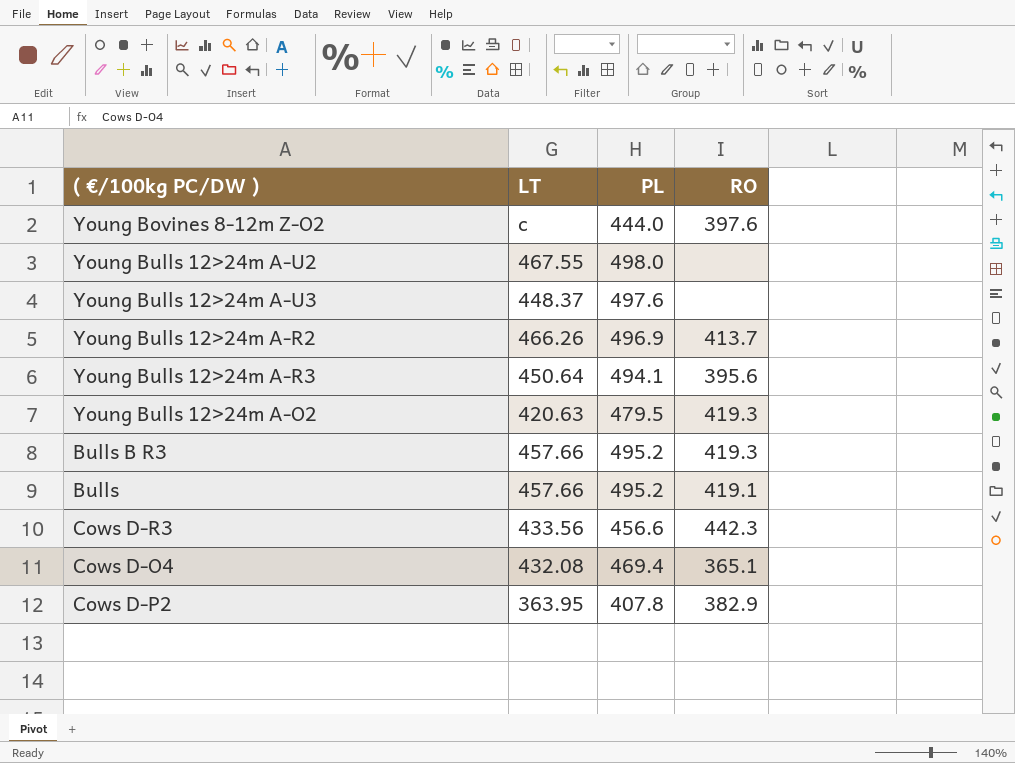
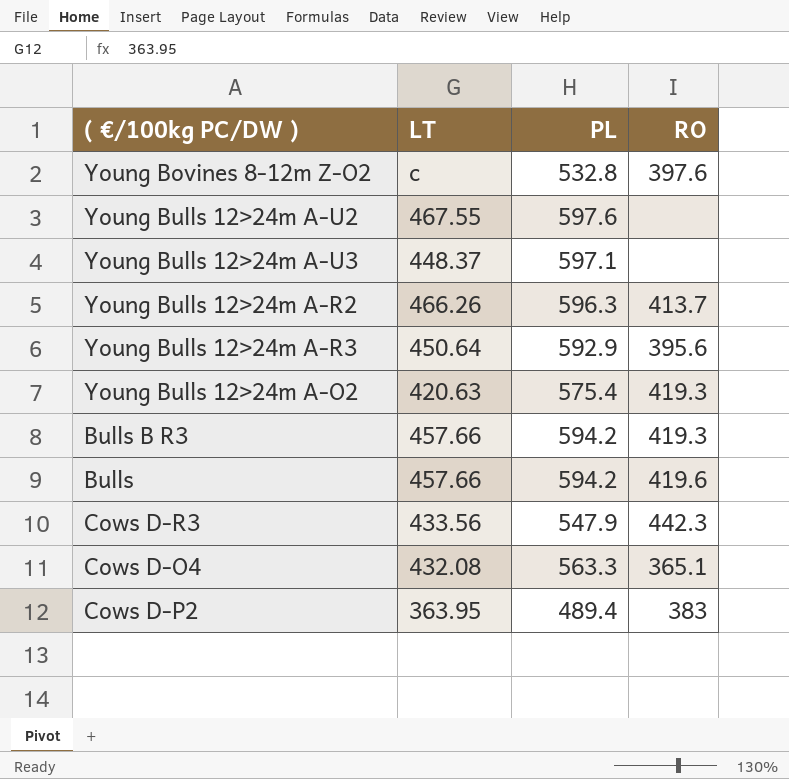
Young Bovines 8-12m Z-O2 | PL: 444.0 -> 532.8
Young Bulls 12>24m A-U2 | PL: 498.0 -> 597.6
Young Bulls 12>24m A-U3 | PL: 497.6 -> 597.1
Young Bulls 12>24m A-R2 | PL: 496.9 -> 596.3
Young Bulls 12>24m A-R3 | PL: 494.1 -> 592.9
Young Bulls 12>24m A-O2 | PL: 479.5 -> 575.4
Bulls B R3 | PL: 495.2 -> 594.2
Bulls | PL: 495.2 -> 594.2
Bulls | RO: 419.1 -> 419.6
Cows D-R3 | PL: 456.6 -> 547.9
Cows D-O4 | PL: 469.4 -> 563.3
Cows D-P2 | PL: 407.8 -> 489.4
Cows D-P2 | RO: 382.9 -> 383

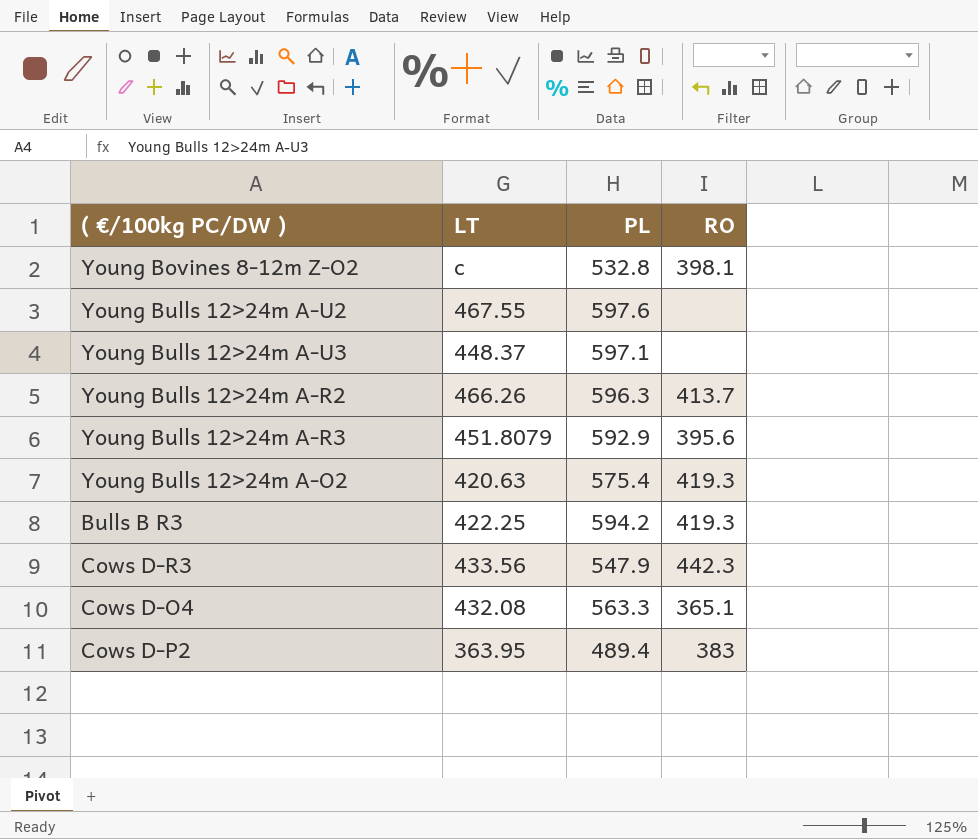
row Bulls: 457.66 | 594.2 | 419.6 -> none
Young Bovines 8-12m Z-O2 | RO: 397.6 -> 398.1
Young Bulls 12>24m A-R3 | LT: 450.64 -> 451.8079
Bulls B R3 | LT: 457.66 -> 422.25

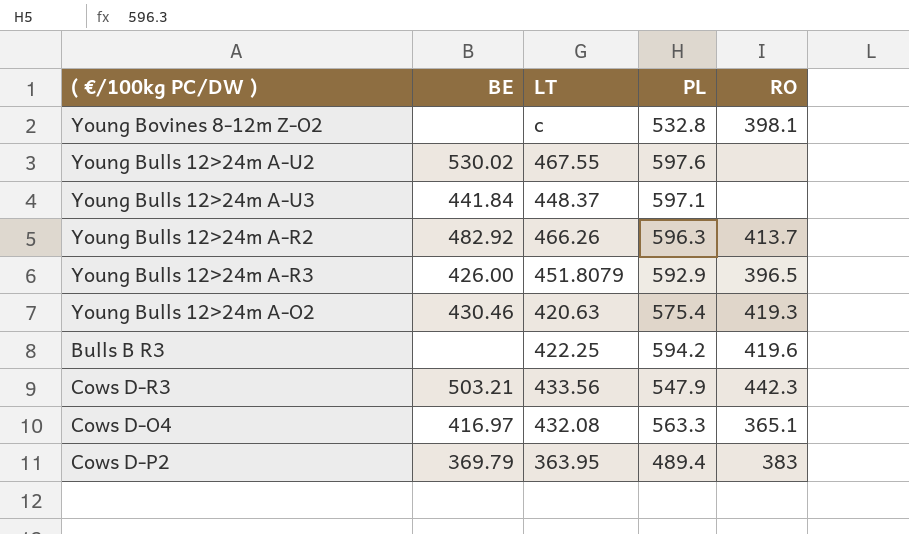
column BE | position: none -> 2
Young Bulls 12>24m A-R3 | RO: 395.6 -> 396.5
Bulls B R3 | RO: 419.3 -> 419.6

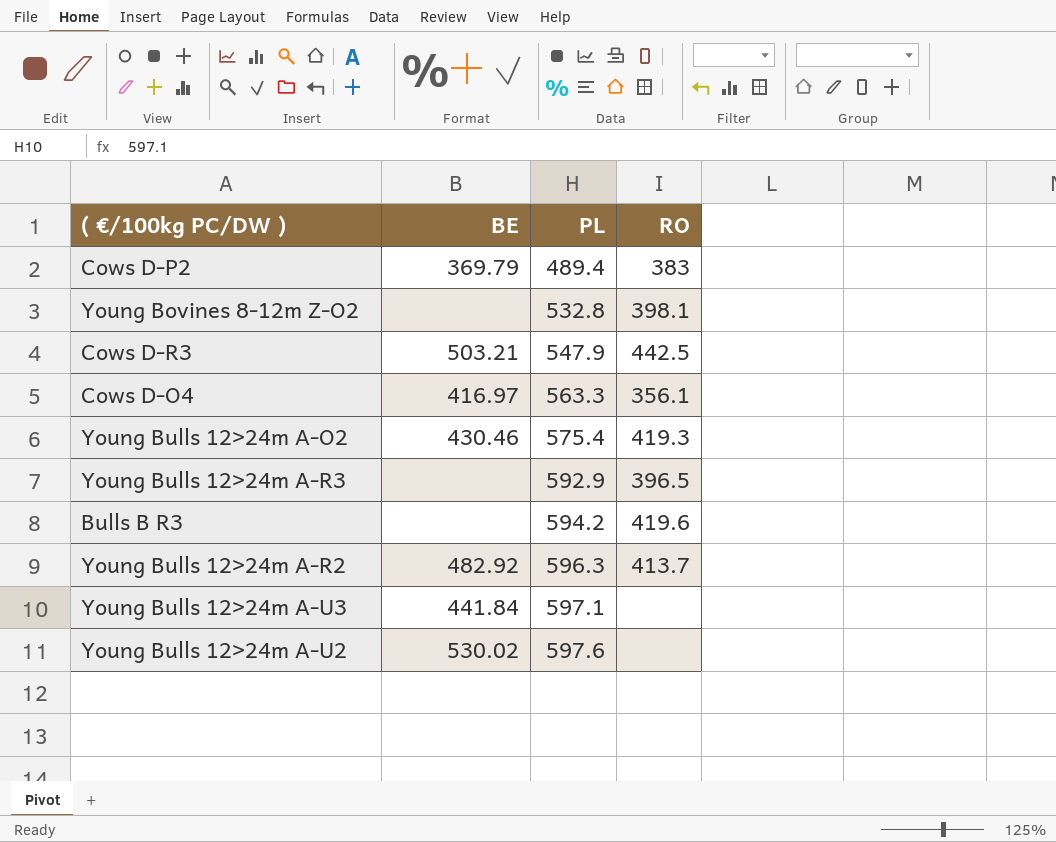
row order: none -> PL ascending
column LT | position: 3 -> none
Cows D-R3 | RO: 442.3 -> 442.5
Cows D-O4 | RO: 365.1 -> 356.1
Young Bulls 12>24m A-R3 | BE: 426.00 -> none

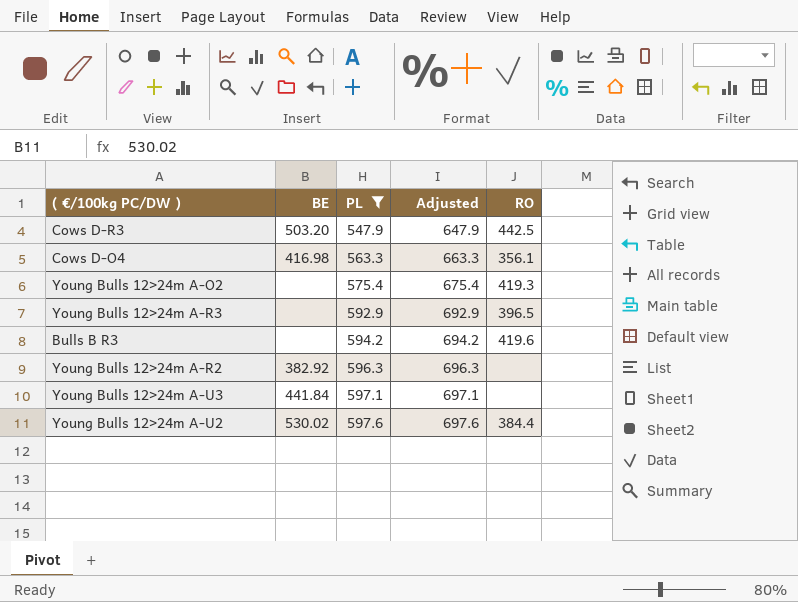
filter: none -> PL >= 547.9
column Adjusted | formula: none -> [PL] + 100
Cows D-R3 | BE: 503.21 -> 503.20
Cows D-O4 | BE: 416.97 -> 416.98
Young Bulls 12>24m A-O2 | BE: 430.46 -> none
Young Bulls 12>24m A-R2 | BE: 482.92 -> 382.92
Young Bulls 12>24m A-R2 | RO: 413.7 -> none
Young Bulls 12>24m A-U2 | RO: none -> 384.4

